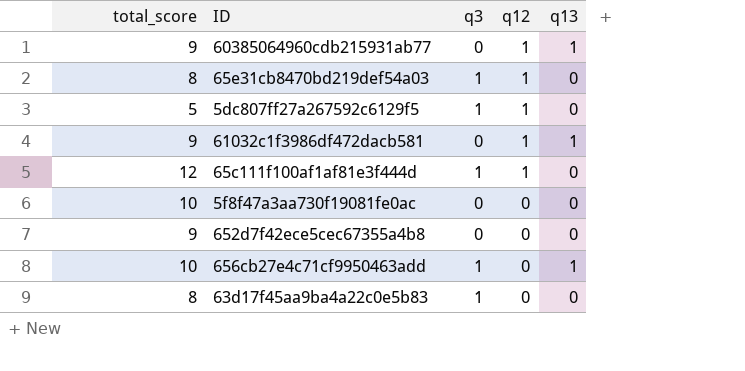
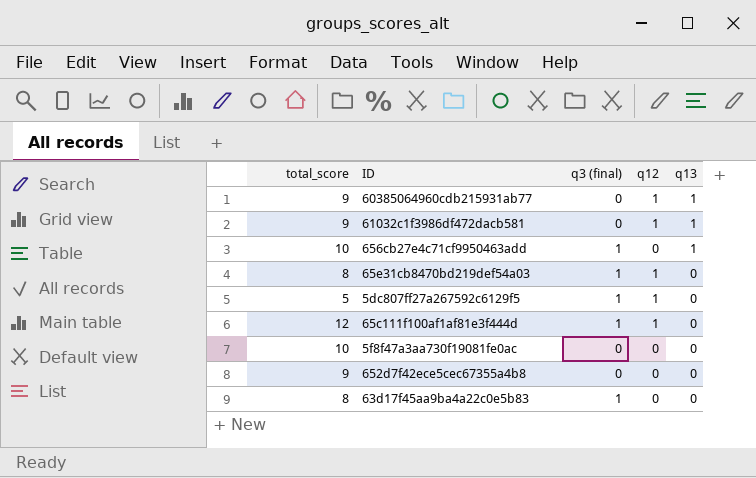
row order: q12 descending -> q13 descending
column name: q3 -> q3 (final)

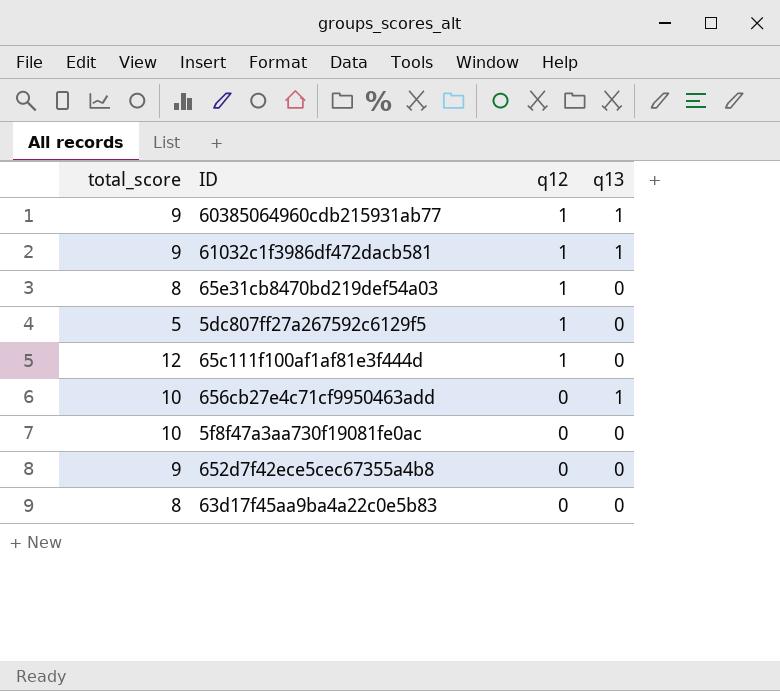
row order: q13 descending -> q12 descending
column q3 (final) | position: 3 -> none

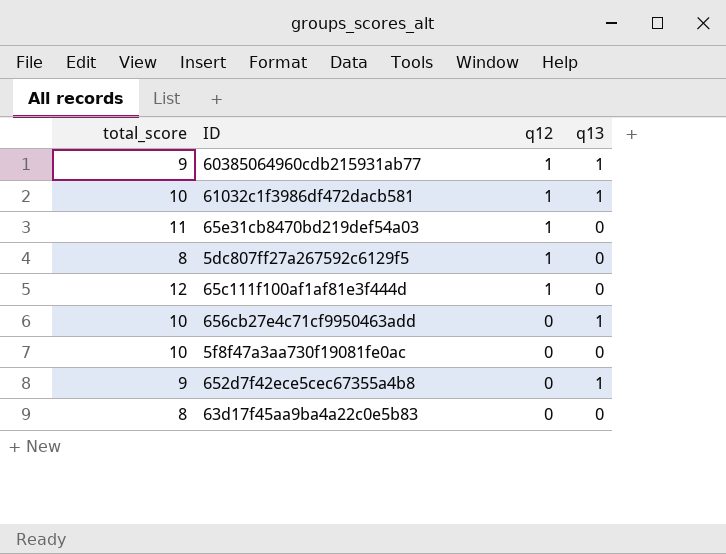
61032c1f3986df472dacb581 | total_score: 9 -> 10
65e31cb8470bd219def54a03 | total_score: 8 -> 11
5dc807ff27a267592c6129f5 | total_score: 5 -> 8
652d7f42ece5cec67355a4b8 | q13: 0 -> 1

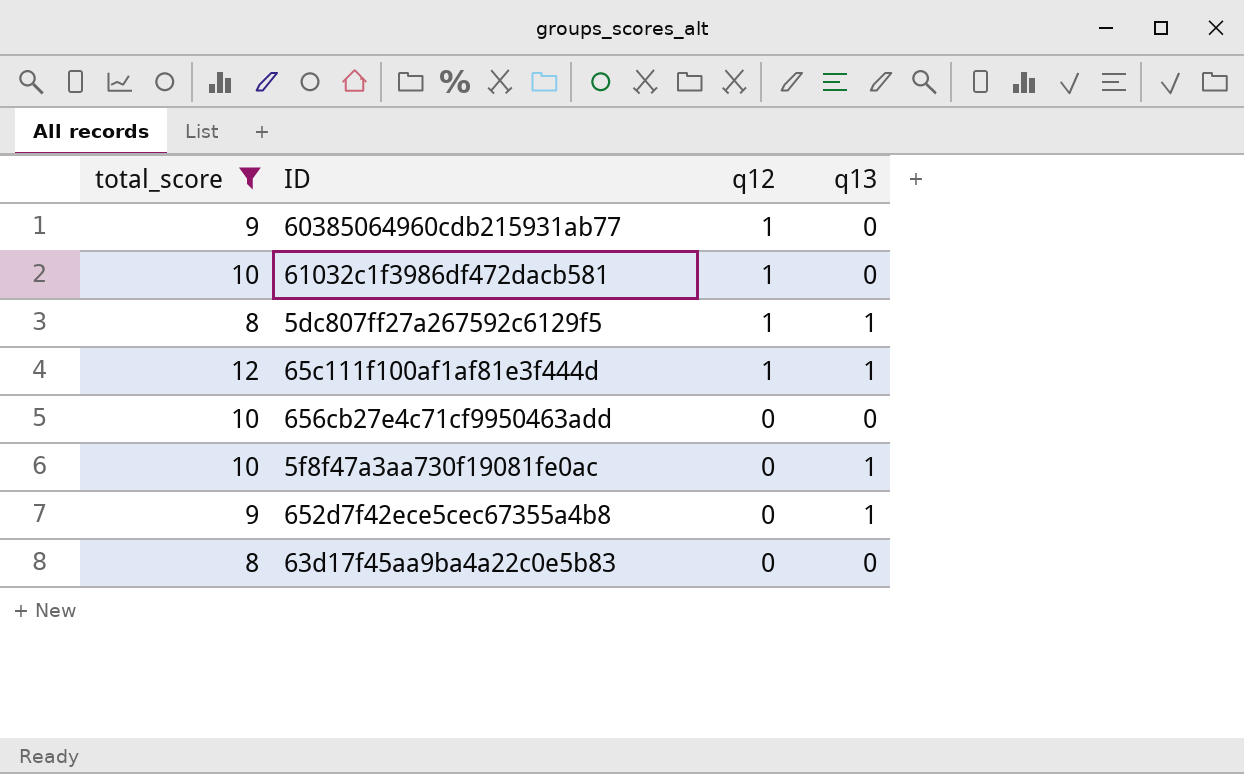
filter: none -> total_score != 11
60385064960cdb215931ab77 | q13: 1 -> 0
61032c1f3986df472dacb581 | q13: 1 -> 0
5dc807ff27a267592c6129f5 | q13: 0 -> 1
65c111f100af1af81e3f444d | q13: 0 -> 1
656cb27e4c71cf9950463add | q13: 1 -> 0
5f8f47a3aa730f19081fe0ac | q13: 0 -> 1

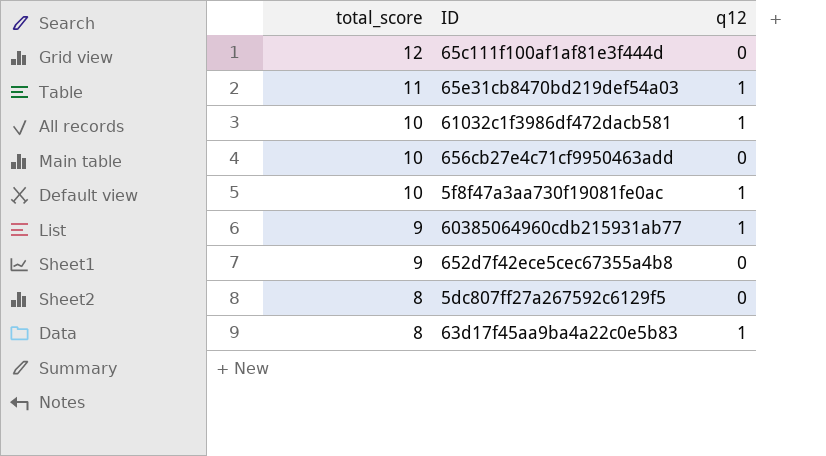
filter: total_score != 11 -> none
row order: q12 descending -> total_score descending
column q13 | position: 4 -> none
65c111f100af1af81e3f444d | q12: 1 -> 0
5f8f47a3aa730f19081fe0ac | q12: 0 -> 1
5dc807ff27a267592c6129f5 | q12: 1 -> 0
63d17f45aa9ba4a22c0e5b83 | q12: 0 -> 1

